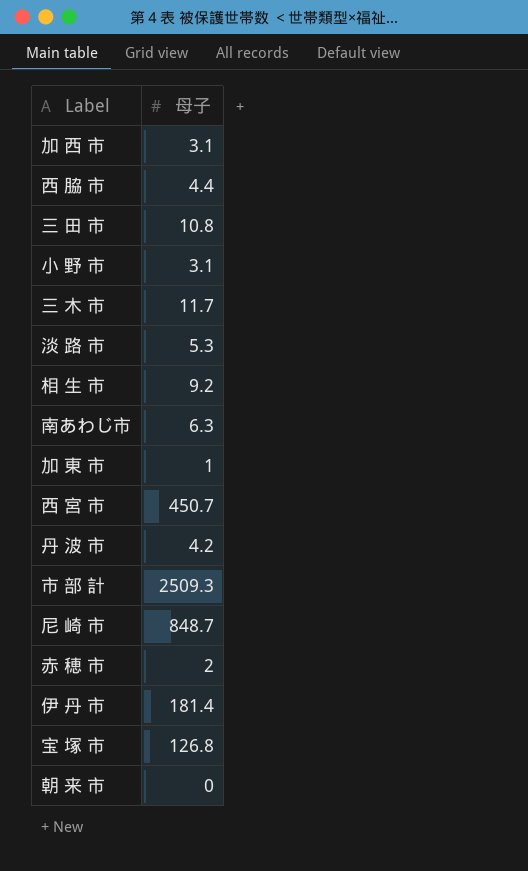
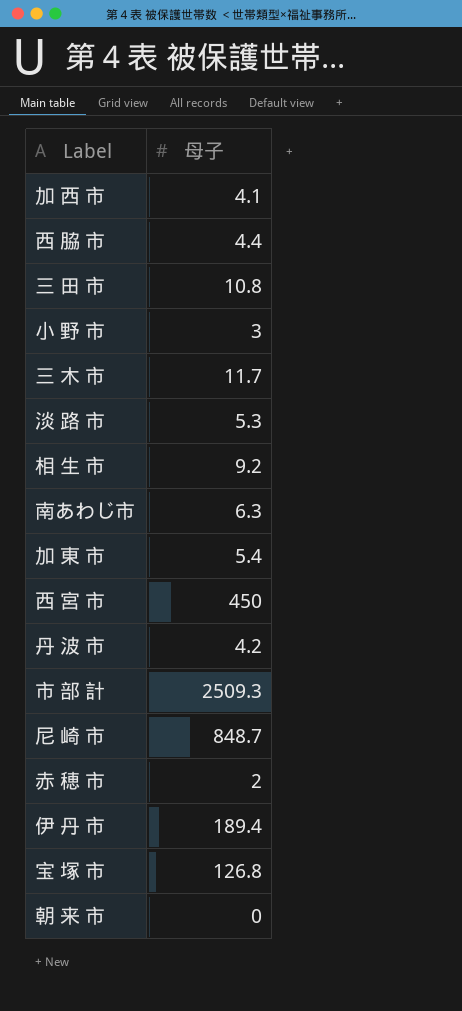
加 西 市 | 母子: 3.1 -> 4.1
小 野 市 | 母子: 3.1 -> 3
加 東 市 | 母子: 1 -> 5.4
西 宮 市 | 母子: 450.7 -> 450
伊 丹 市 | 母子: 181.4 -> 189.4

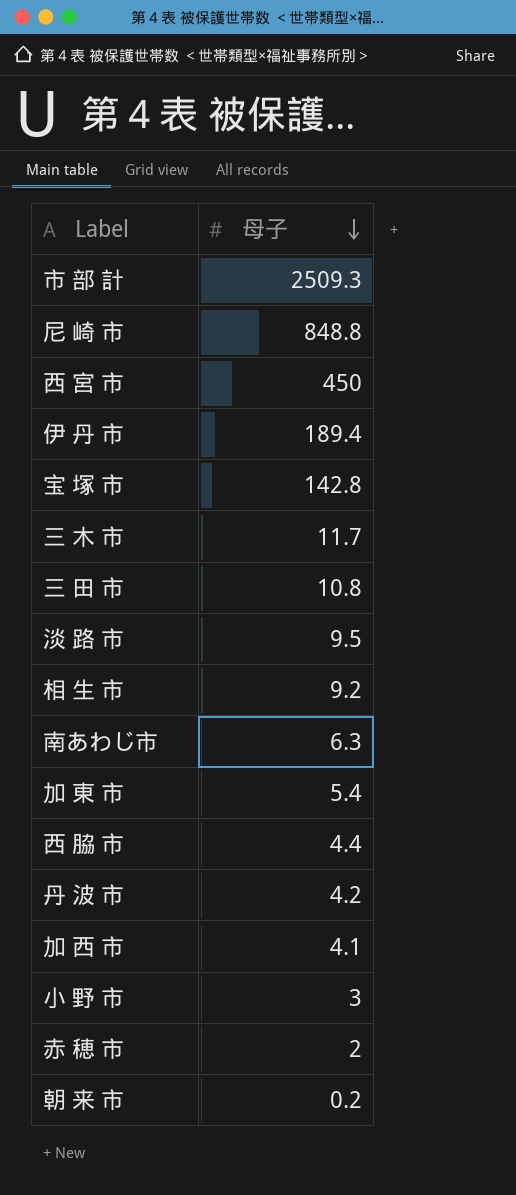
row order: none -> 母子 descending
尼 崎 市 | 母子: 848.7 -> 848.8
宝 塚 市 | 母子: 126.8 -> 142.8
淡 路 市 | 母子: 5.3 -> 9.5
朝 来 市 | 母子: 0 -> 0.2

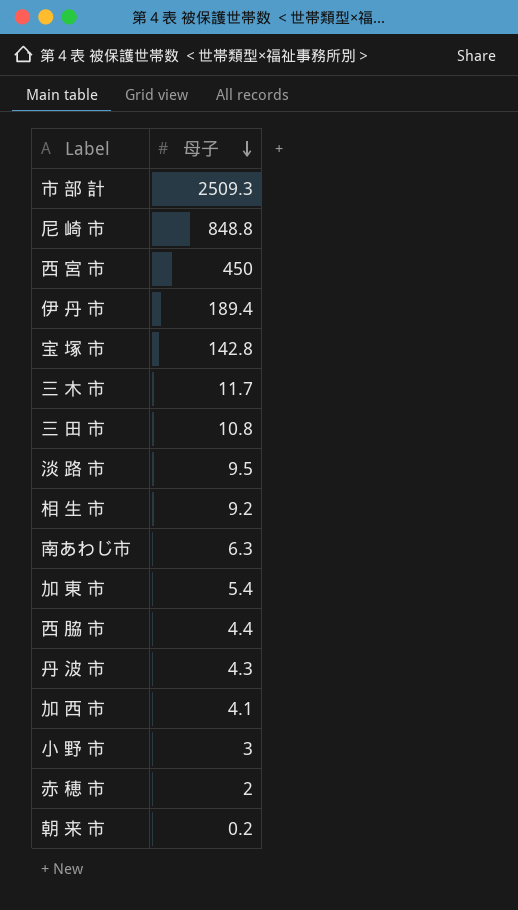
丹 波 市 | 母子: 4.2 -> 4.3

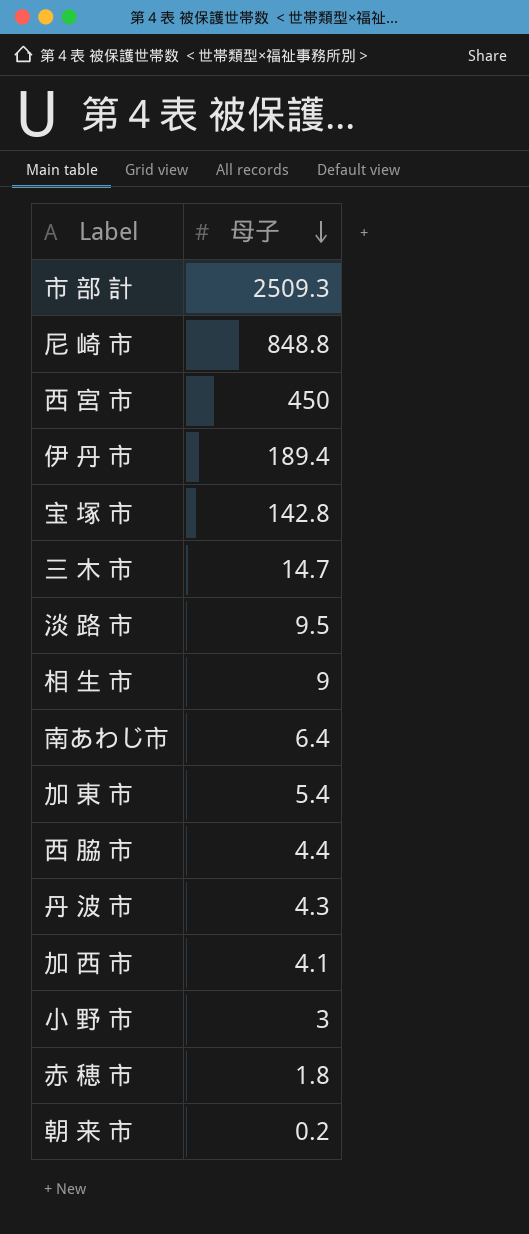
row 三 田 市: 10.8 -> none
三 木 市 | 母子: 11.7 -> 14.7
相 生 市 | 母子: 9.2 -> 9
南あわじ市 | 母子: 6.3 -> 6.4
赤 穂 市 | 母子: 2 -> 1.8

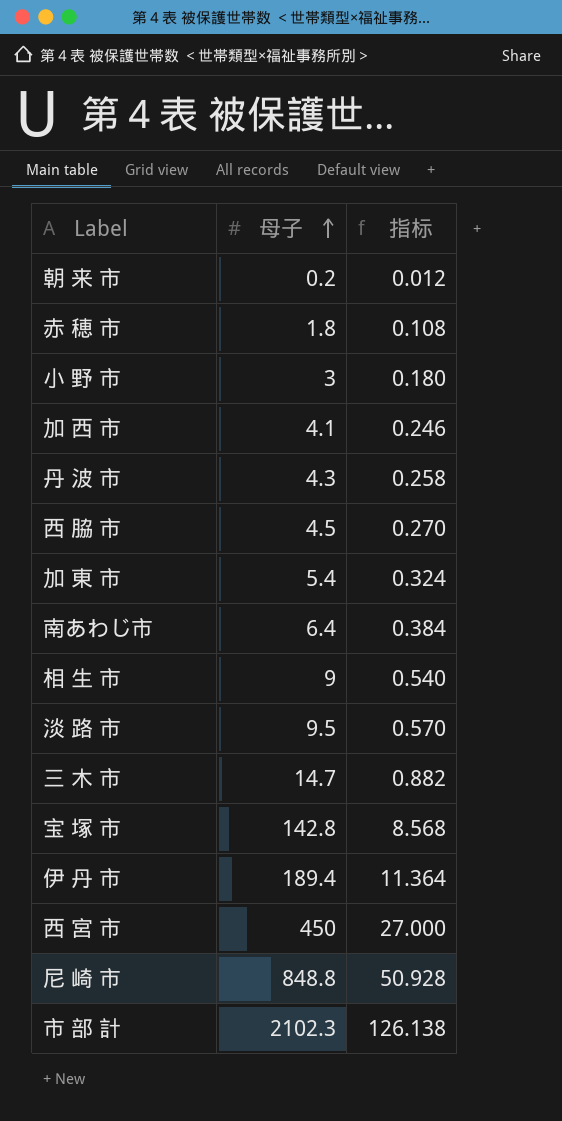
row order: 母子 descending -> 母子 ascending
column 指标 | formula: none -> [母子] * 0.06
西 脇 市 | 母子: 4.4 -> 4.5
市 部 計 | 母子: 2509.3 -> 2102.3

